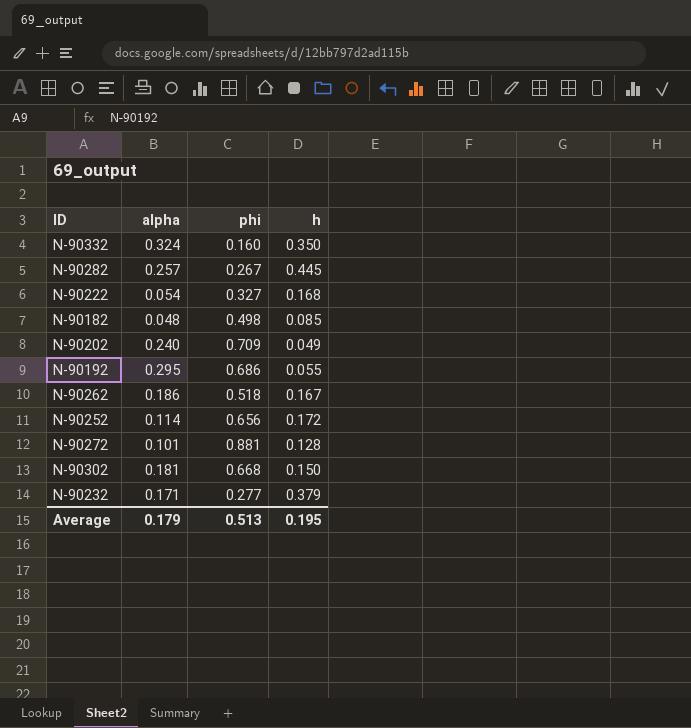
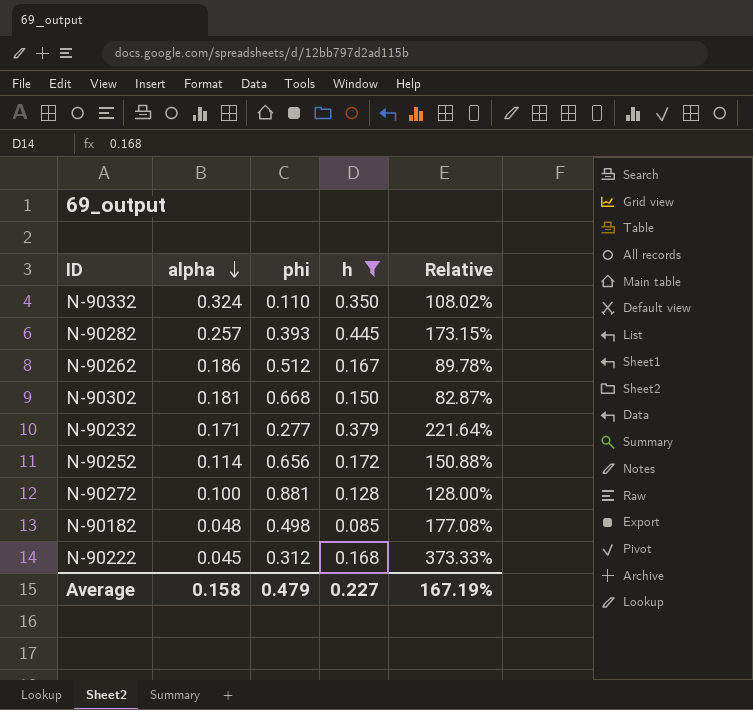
filter: none -> h >= 0.085
row order: none -> alpha descending
column Relative | formula: none -> [h] / [alpha]
N-90332 | phi: 0.160 -> 0.110
N-90282 | phi: 0.267 -> 0.393
N-90262 | phi: 0.518 -> 0.512
N-90272 | alpha: 0.101 -> 0.100
N-90222 | alpha: 0.054 -> 0.045
N-90222 | phi: 0.327 -> 0.312
Average | alpha: 0.179 -> 0.158
Average | phi: 0.513 -> 0.479
Average | h: 0.195 -> 0.227

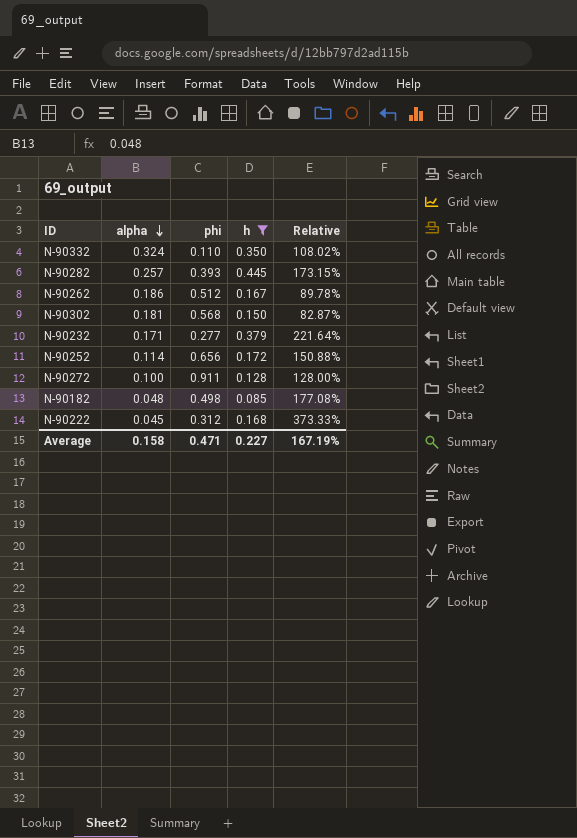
N-90302 | phi: 0.668 -> 0.568
N-90272 | phi: 0.881 -> 0.911
Average | phi: 0.479 -> 0.471

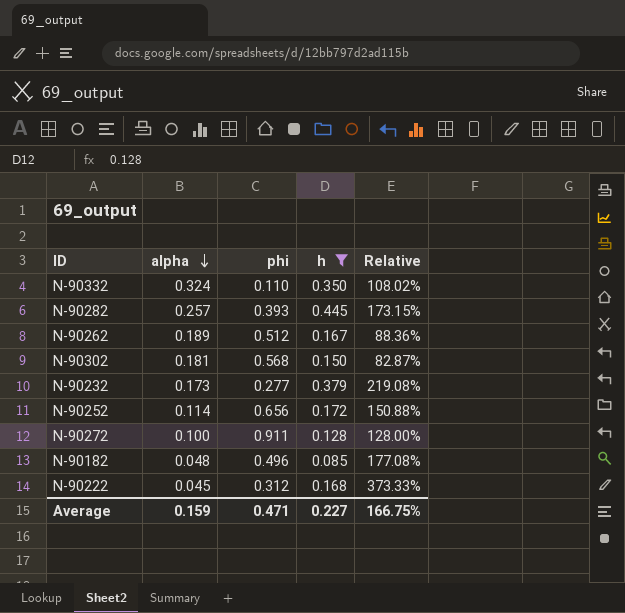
N-90262 | alpha: 0.186 -> 0.189
N-90262 | Relative: 89.78% -> 88.36%
N-90232 | alpha: 0.171 -> 0.173
N-90232 | Relative: 221.64% -> 219.08%
N-90182 | phi: 0.498 -> 0.496
Average | alpha: 0.158 -> 0.159
Average | Relative: 167.19% -> 166.75%

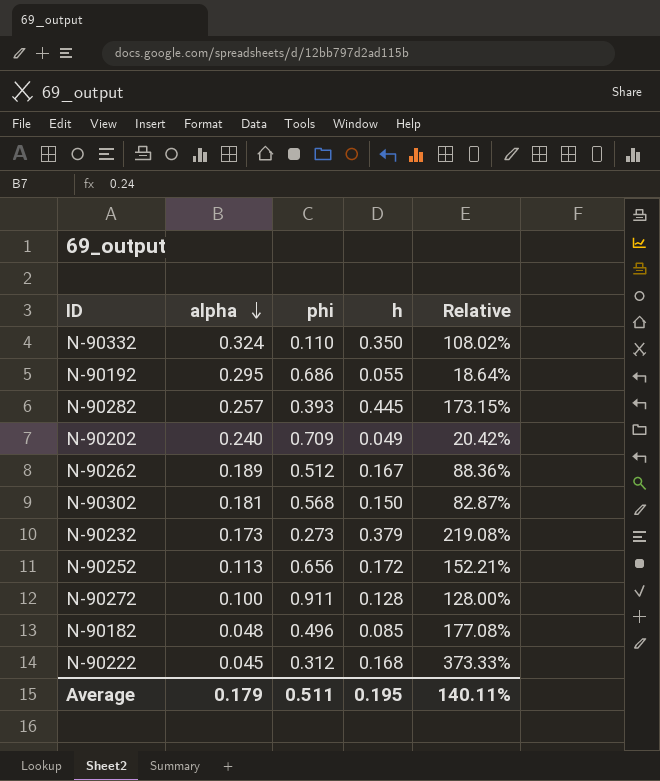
filter: h >= 0.085 -> none
N-90232 | phi: 0.277 -> 0.273
N-90252 | alpha: 0.114 -> 0.113
N-90252 | Relative: 150.88% -> 152.21%
Average | alpha: 0.159 -> 0.179
Average | phi: 0.471 -> 0.511
Average | h: 0.227 -> 0.195
Average | Relative: 166.75% -> 140.11%

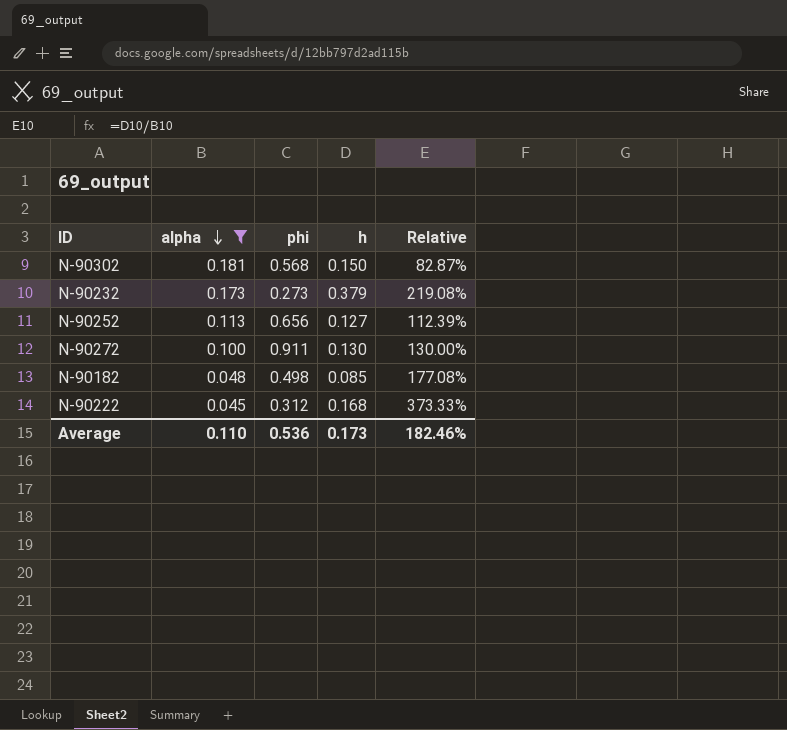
filter: none -> alpha <= 0.181
N-90252 | h: 0.172 -> 0.127
N-90252 | Relative: 152.21% -> 112.39%
N-90272 | h: 0.128 -> 0.130
N-90272 | Relative: 128.00% -> 130.00%
N-90182 | phi: 0.496 -> 0.498
Average | alpha: 0.179 -> 0.110
Average | phi: 0.511 -> 0.536
Average | h: 0.195 -> 0.173
Average | Relative: 140.11% -> 182.46%

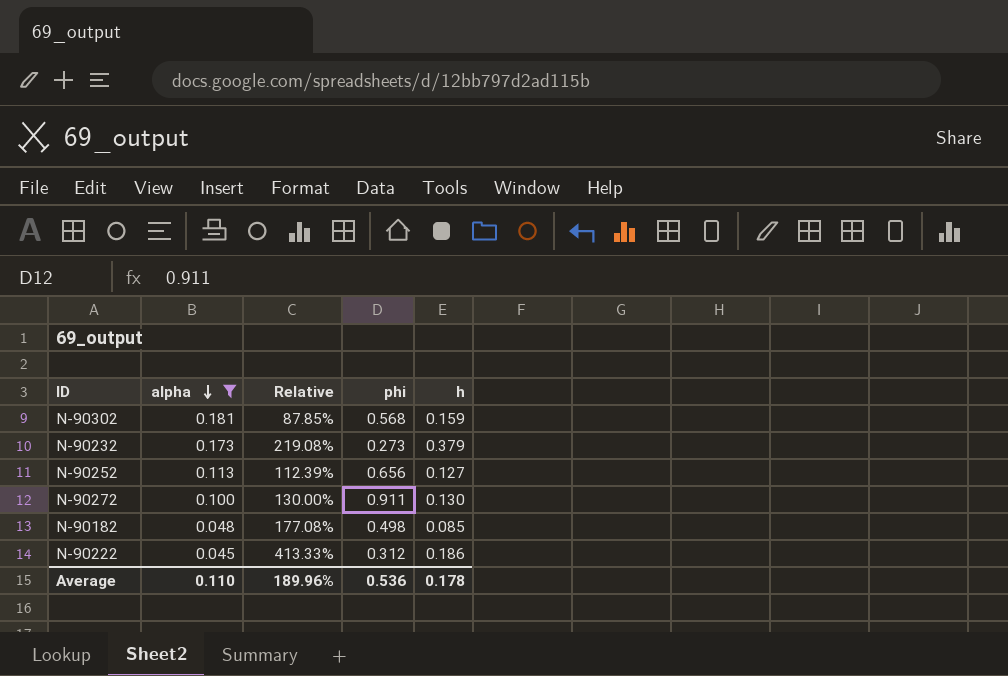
column Relative | position: 5 -> 3
N-90302 | Relative: 82.87% -> 87.85%
N-90302 | h: 0.150 -> 0.159
N-90222 | Relative: 373.33% -> 413.33%
N-90222 | h: 0.168 -> 0.186
Average | Relative: 182.46% -> 189.96%
Average | h: 0.173 -> 0.178

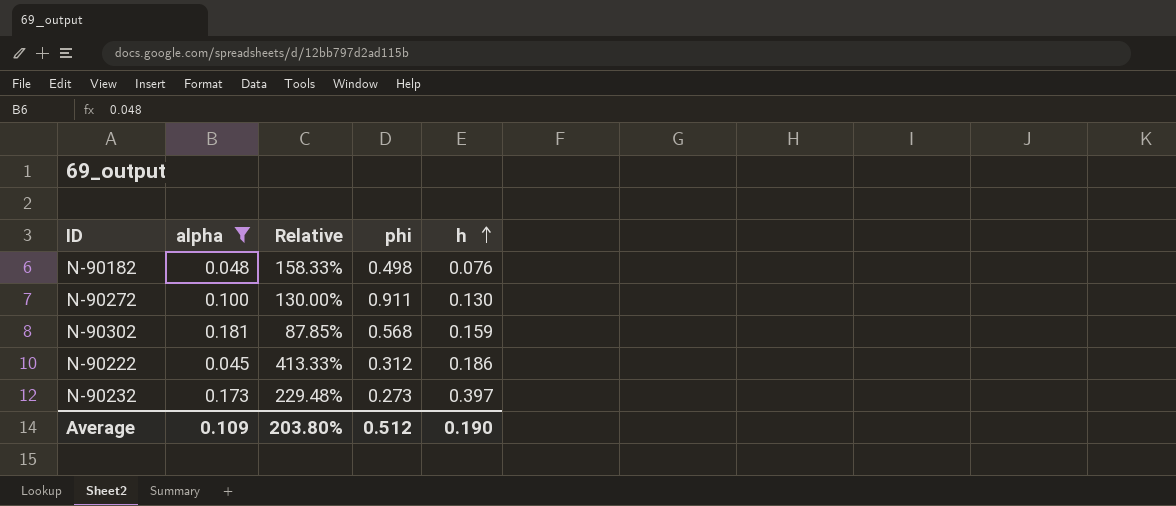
row order: alpha descending -> h ascending
row N-90252: 0.113 | 112.39% | 0.656 | 0.127 -> none
N-90182 | Relative: 177.08% -> 158.33%
N-90182 | h: 0.085 -> 0.076
N-90232 | Relative: 219.08% -> 229.48%
N-90232 | h: 0.379 -> 0.397
Average | alpha: 0.110 -> 0.109
Average | Relative: 189.96% -> 203.80%
Average | phi: 0.536 -> 0.512
Average | h: 0.178 -> 0.190

